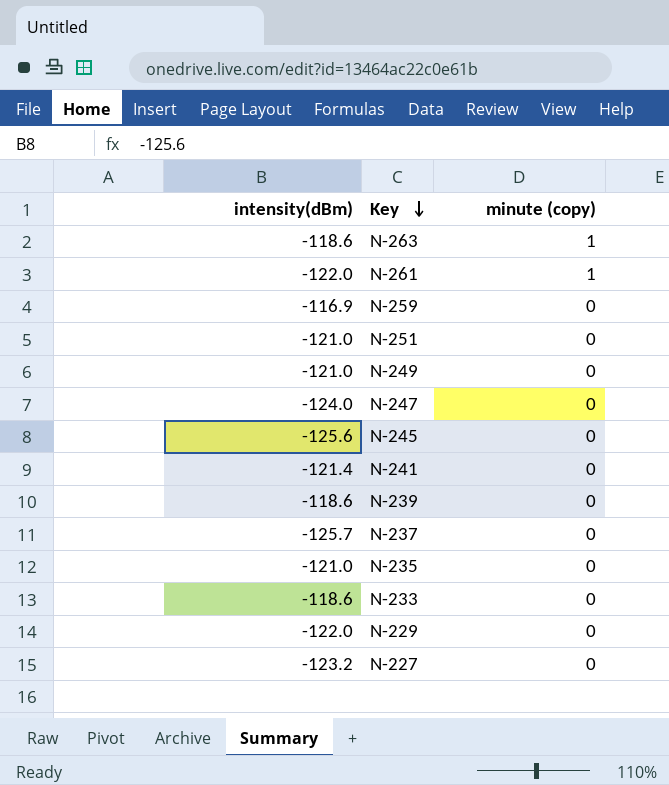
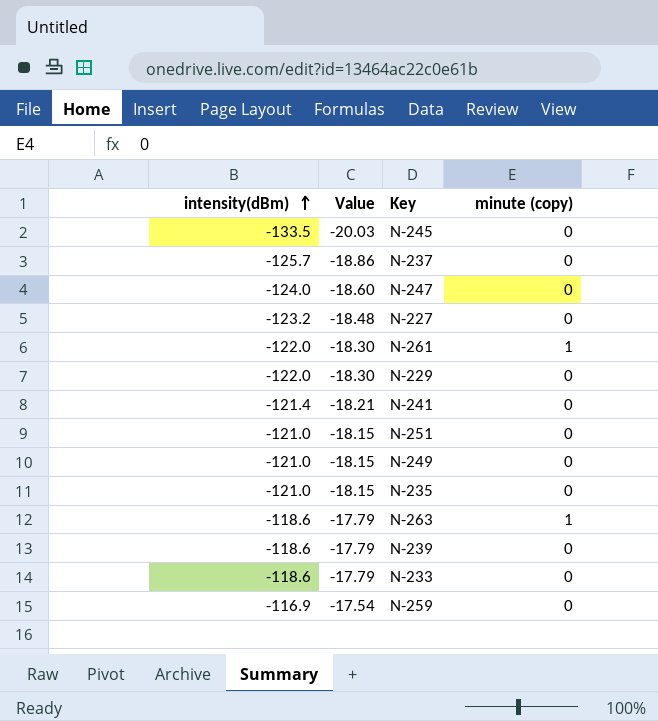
row order: Key descending -> intensity(dBm) ascending
column Value | formula: none -> [intensity(dBm)] * 0.15
N-245 | intensity(dBm): -125.6 -> -133.5

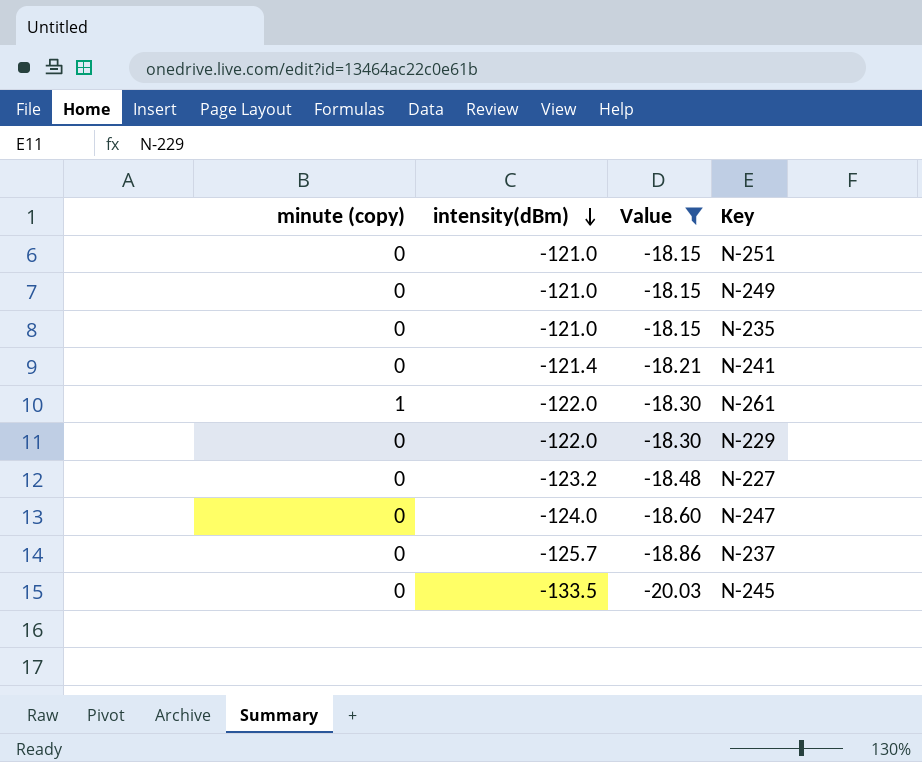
filter: none -> Value <= -18.15
row order: intensity(dBm) ascending -> intensity(dBm) descending
column minute (copy) | position: 4 -> 1

